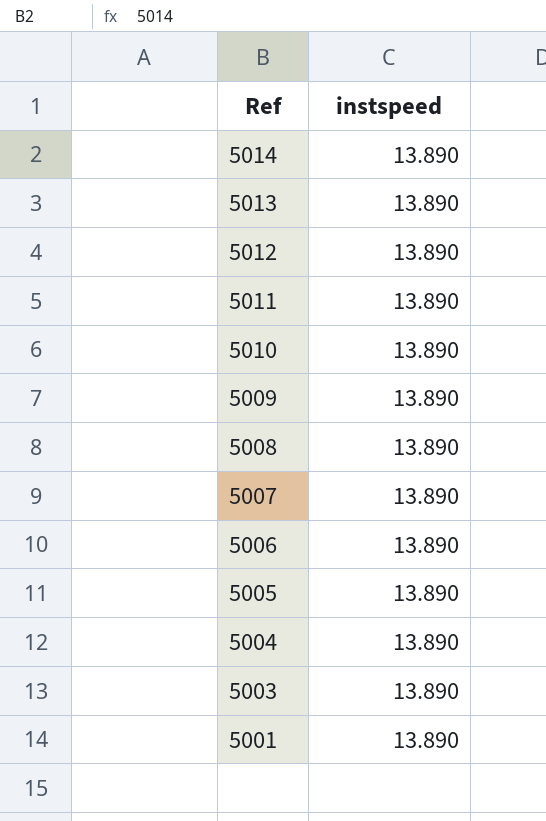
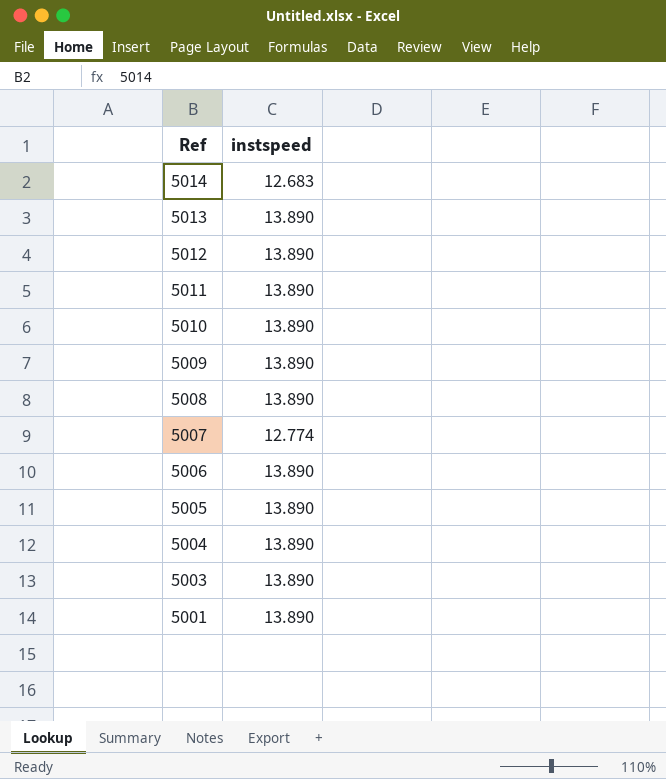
5014 | instspeed: 13.890 -> 12.683
5007 | instspeed: 13.890 -> 12.774

